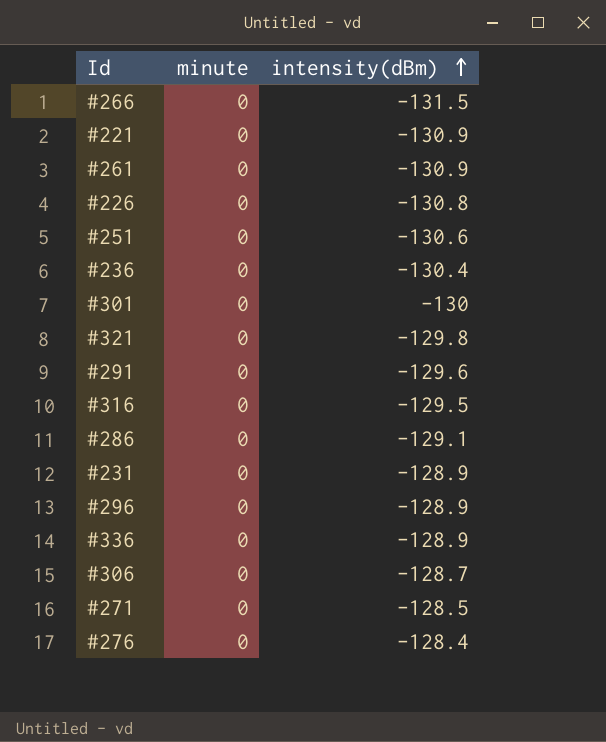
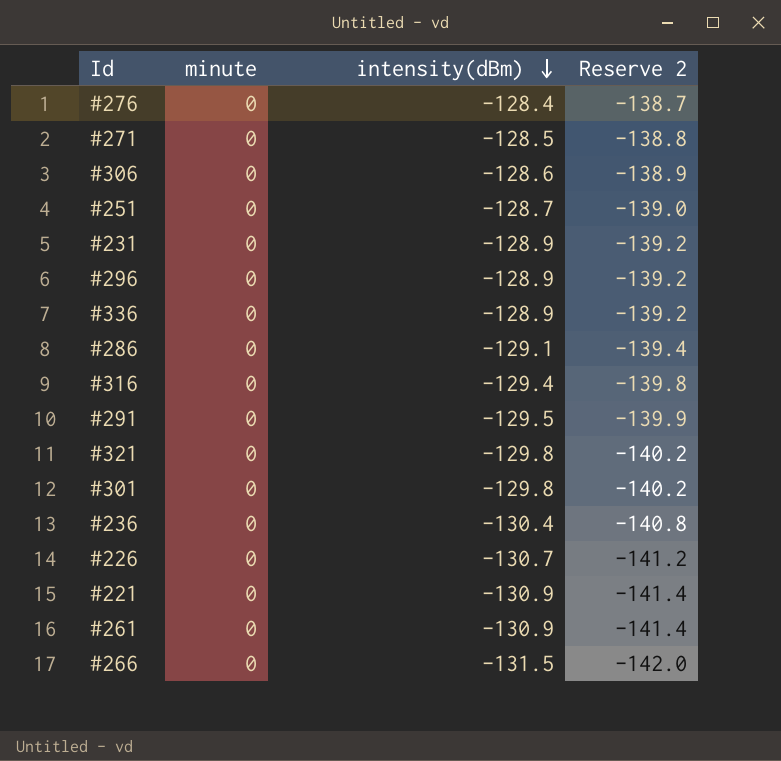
row order: intensity(dBm) ascending -> intensity(dBm) descending
column Reserve 2 | formula: none -> [intensity(dBm)] * 1.08
#306 | intensity(dBm): -128.7 -> -128.6
#251 | intensity(dBm): -130.6 -> -128.7
#316 | intensity(dBm): -129.5 -> -129.4
#291 | intensity(dBm): -129.6 -> -129.5
#301 | intensity(dBm): -130 -> -129.8
#226 | intensity(dBm): -130.8 -> -130.7

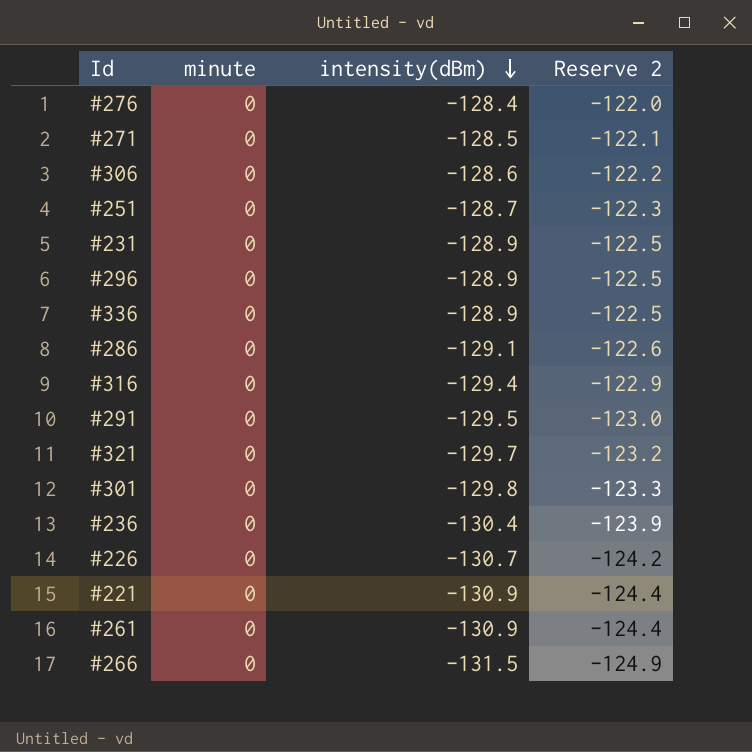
column Reserve 2 | formula: [intensity(dBm)] * 1.08 -> [intensity(dBm)] * 0.95
#321 | intensity(dBm): -129.8 -> -129.7

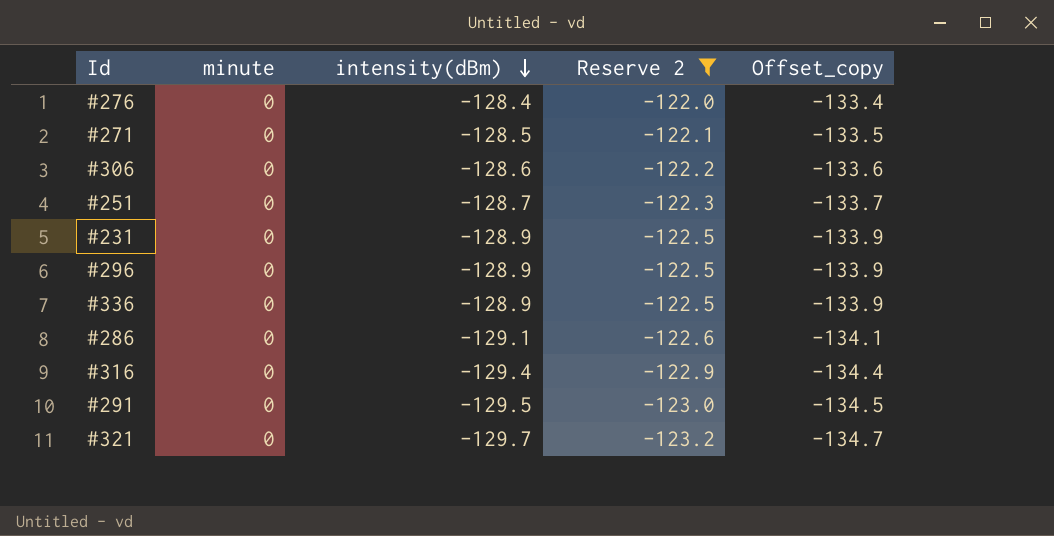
filter: none -> Reserve 2 >= -123.2
column Offset_copy | formula: none -> [intensity(dBm)] - 5

